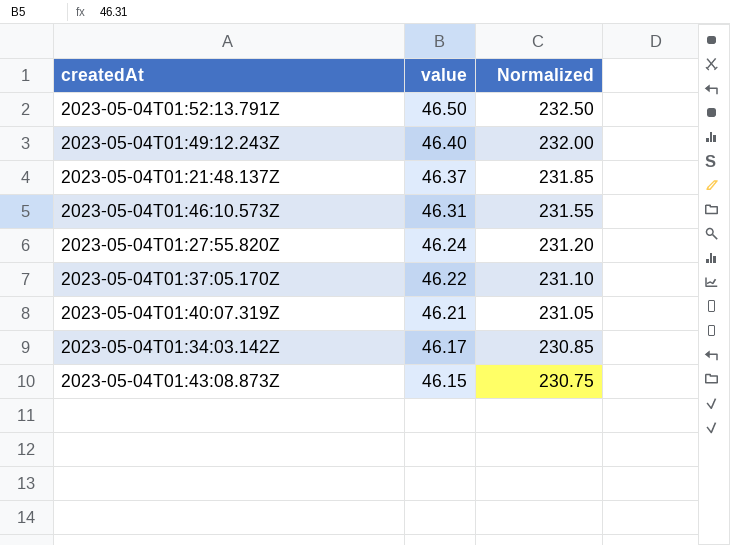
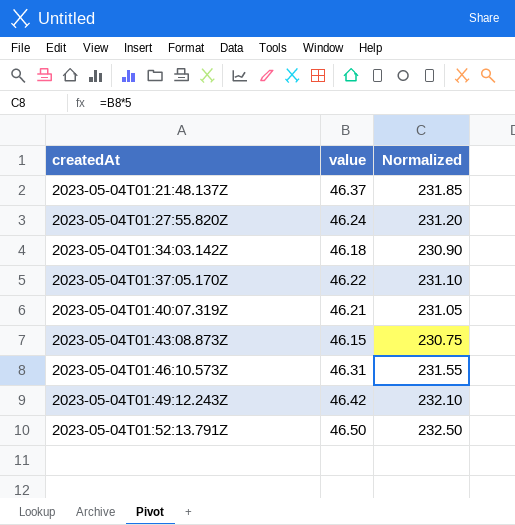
row order: value descending -> createdAt ascending
2023-05-04T01:34:03.142Z | value: 46.17 -> 46.18
2023-05-04T01:34:03.142Z | Normalized: 230.85 -> 230.90
2023-05-04T01:49:12.243Z | value: 46.40 -> 46.42
2023-05-04T01:49:12.243Z | Normalized: 232.00 -> 232.10

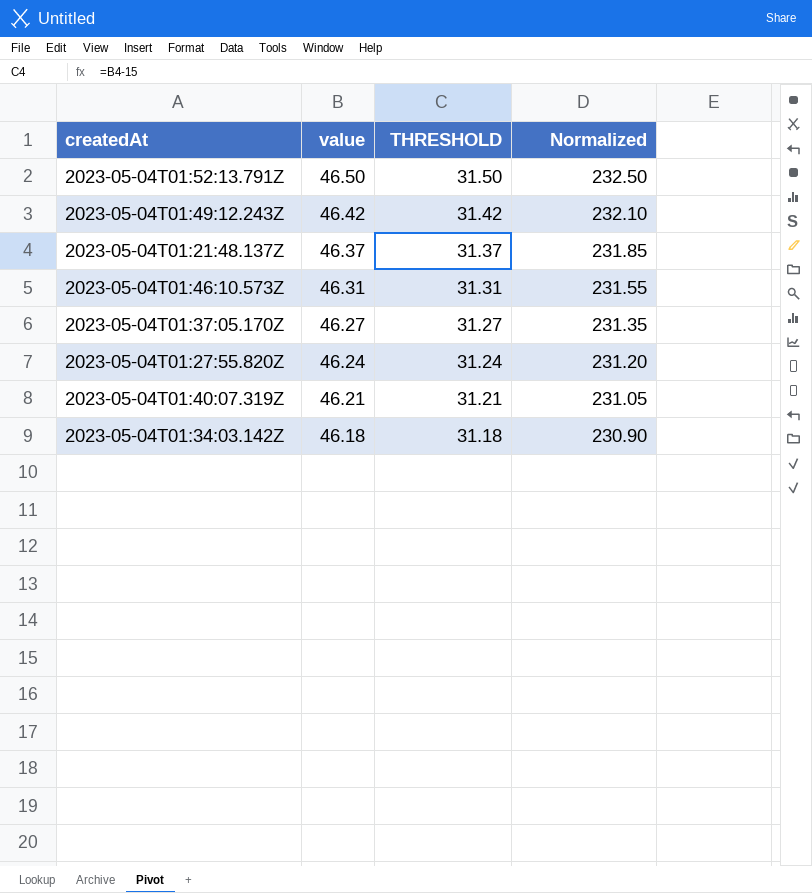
row order: createdAt ascending -> value descending
column THRESHOLD | formula: none -> [value] - 15
row 2023-05-04T01:43:08.873Z: 46.15 | 230.75 -> none
2023-05-04T01:37:05.170Z | value: 46.22 -> 46.27
2023-05-04T01:37:05.170Z | Normalized: 231.10 -> 231.35

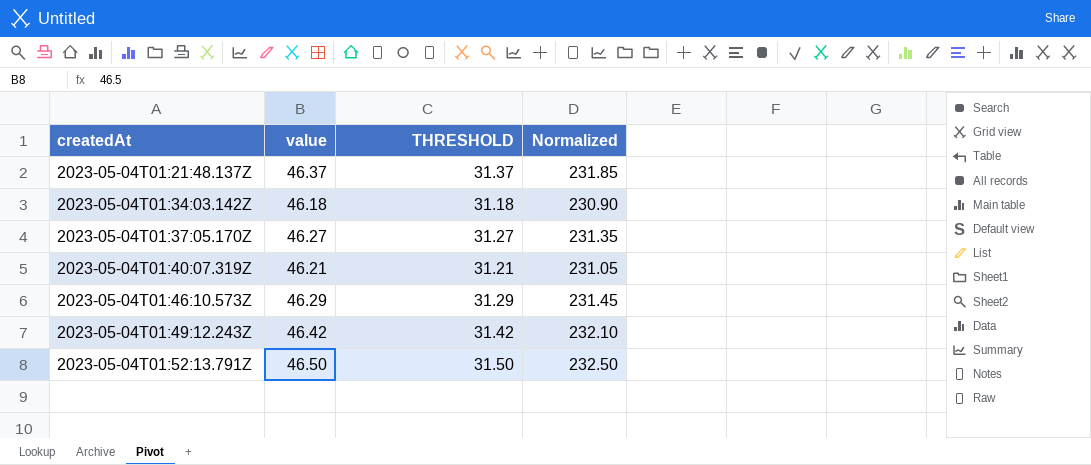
row order: value descending -> createdAt ascending
row 2023-05-04T01:27:55.820Z: 46.24 | 31.24 | 231.20 -> none
2023-05-04T01:46:10.573Z | value: 46.31 -> 46.29
2023-05-04T01:46:10.573Z | THRESHOLD: 31.31 -> 31.29
2023-05-04T01:46:10.573Z | Normalized: 231.55 -> 231.45

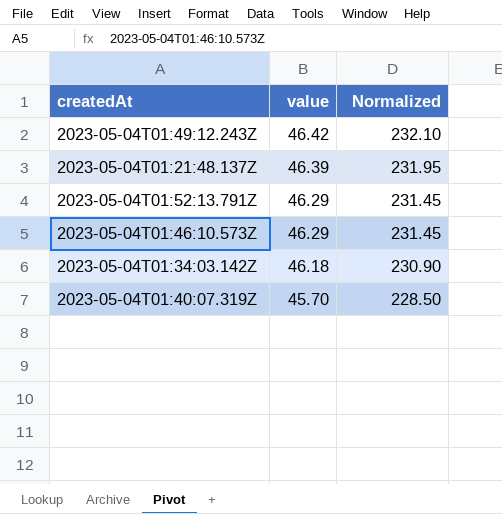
row order: createdAt ascending -> value descending
column THRESHOLD | formula: [value] - 15 -> none
row 2023-05-04T01:37:05.170Z: 46.27 | 31.27 | 231.35 -> none
2023-05-04T01:21:48.137Z | value: 46.37 -> 46.39
2023-05-04T01:21:48.137Z | Normalized: 231.85 -> 231.95
2023-05-04T01:52:13.791Z | value: 46.50 -> 46.29
2023-05-04T01:52:13.791Z | Normalized: 232.50 -> 231.45
2023-05-04T01:40:07.319Z | value: 46.21 -> 45.70
2023-05-04T01:40:07.319Z | Normalized: 231.05 -> 228.50

